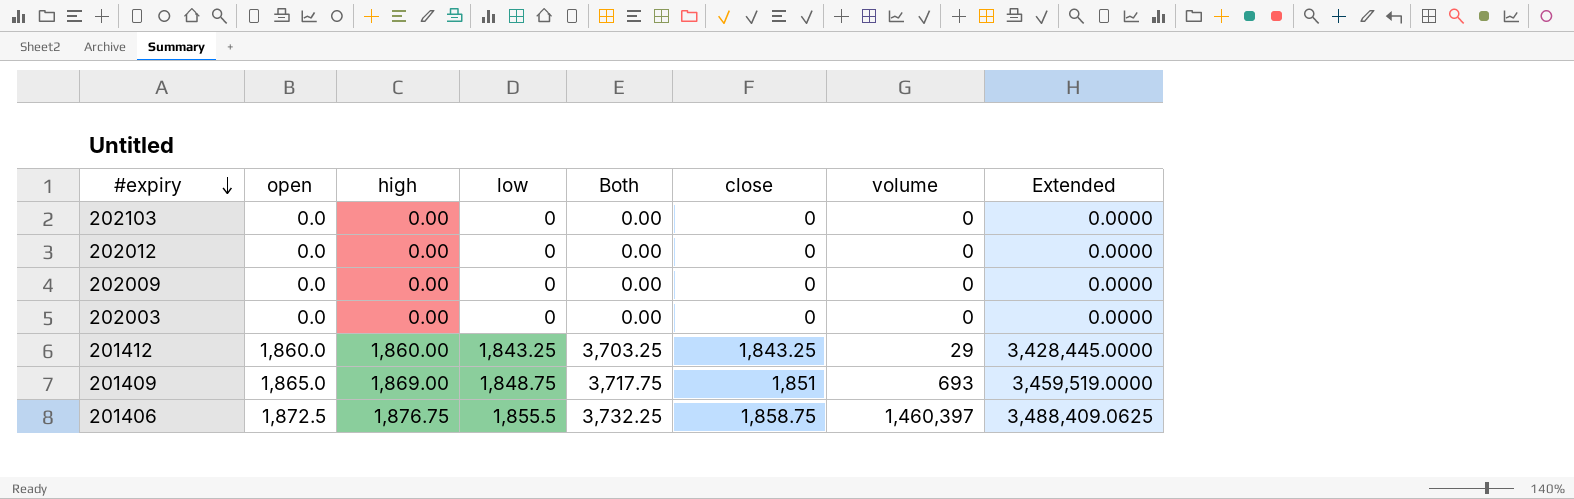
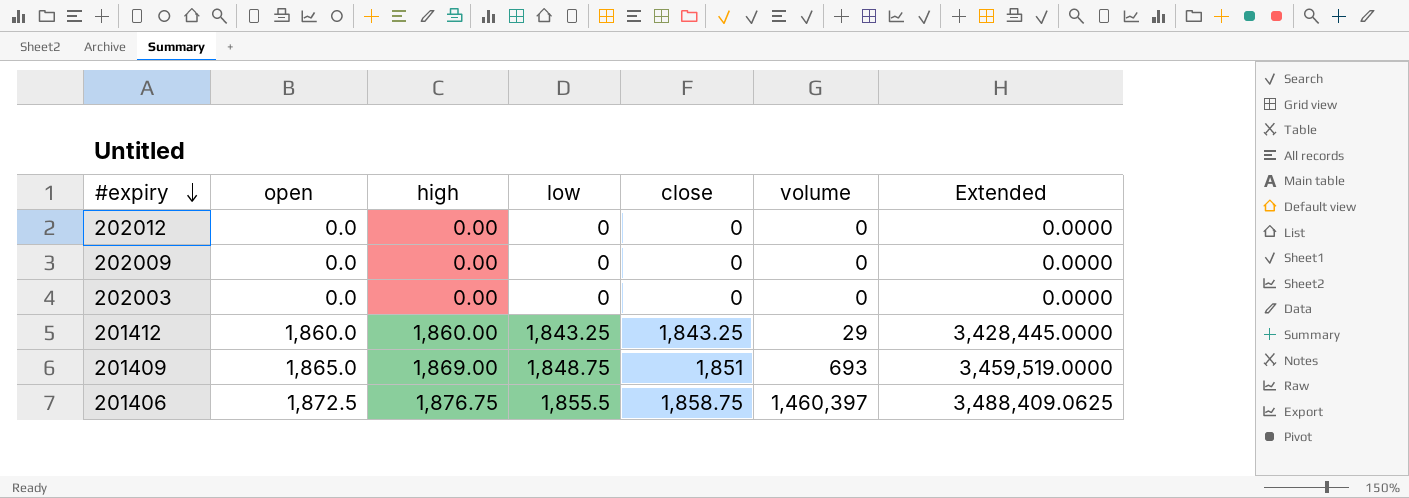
column Both | formula: [high] + [low] -> none
row 202103: 0.0 | 0.00 | 0 | 0.00 | 0 | 0 | 0.0000 -> none

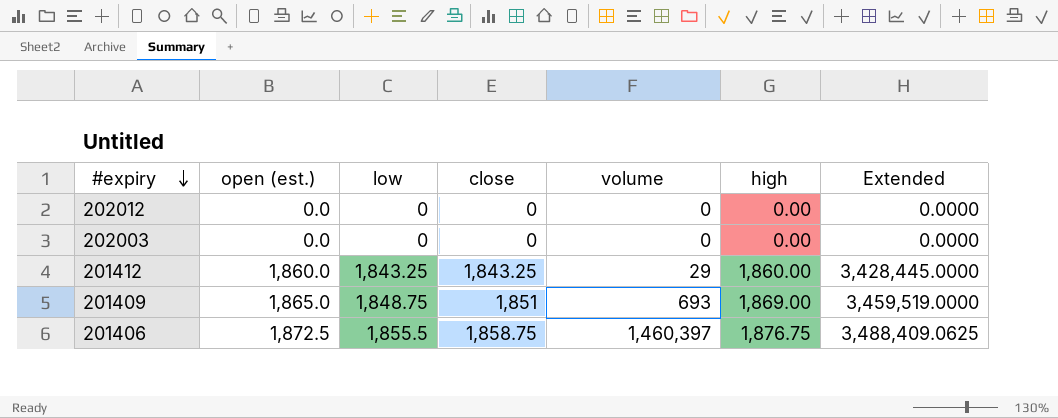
column name: open -> open (est.)
column high | position: 3 -> 6
row 202009: 0.0 | 0.00 | 0 | 0 | 0 | 0.0000 -> none

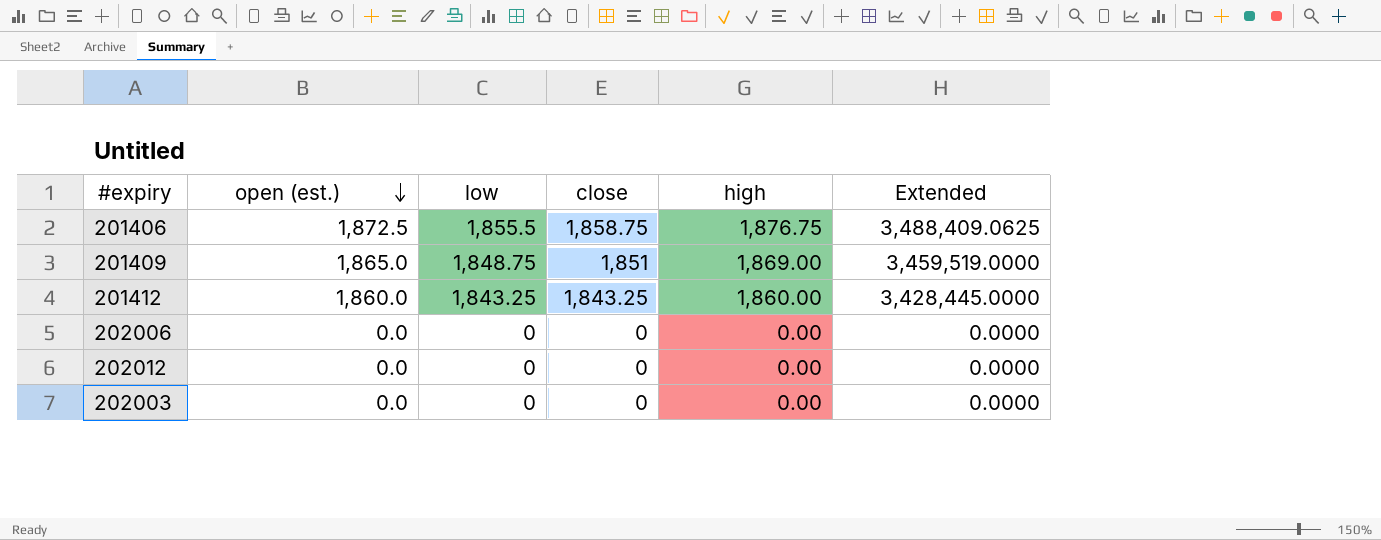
row order: #expiry descending -> open (est.) descending
column volume | position: 5 -> none
row 202006: none -> 0.0 | 0 | 0 | 0.00 | 0.0000

